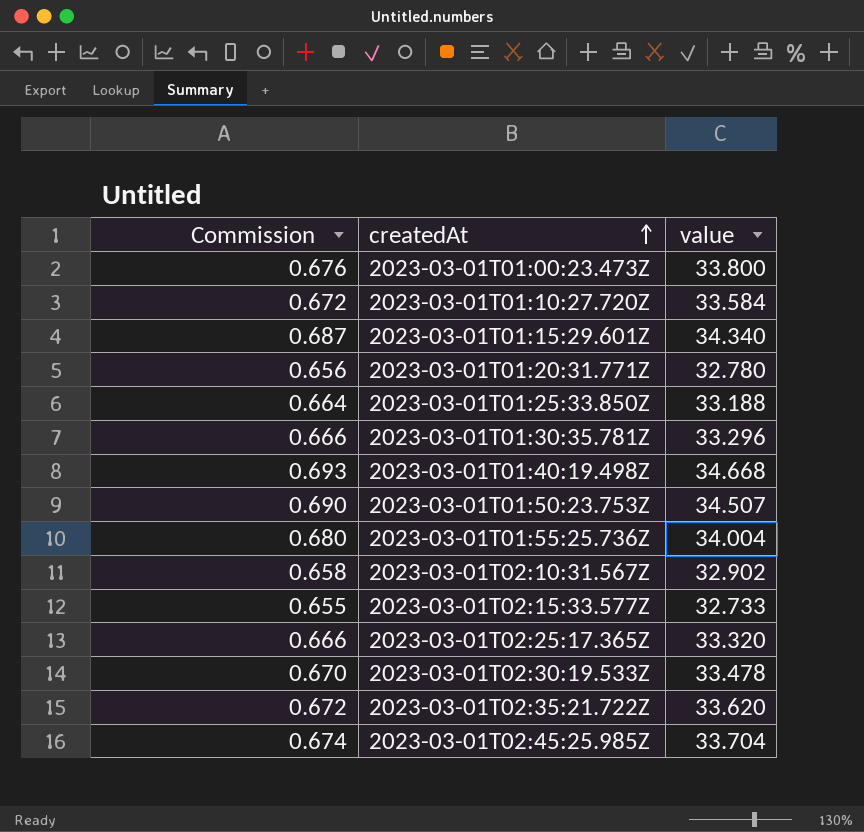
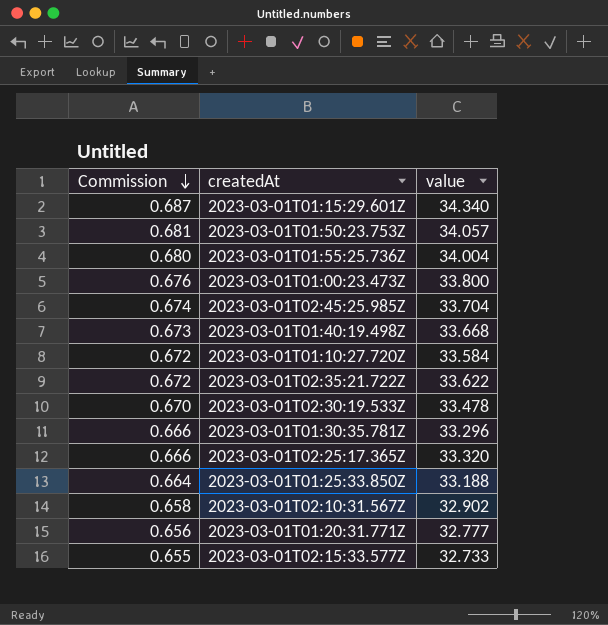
row order: createdAt ascending -> Commission descending
2023-03-01T01:50:23.753Z | Commission: 0.690 -> 0.681
2023-03-01T01:50:23.753Z | value: 34.507 -> 34.057
2023-03-01T01:40:19.498Z | Commission: 0.693 -> 0.673
2023-03-01T01:40:19.498Z | value: 34.668 -> 33.668
2023-03-01T02:35:21.722Z | value: 33.620 -> 33.622
2023-03-01T01:20:31.771Z | value: 32.780 -> 32.777

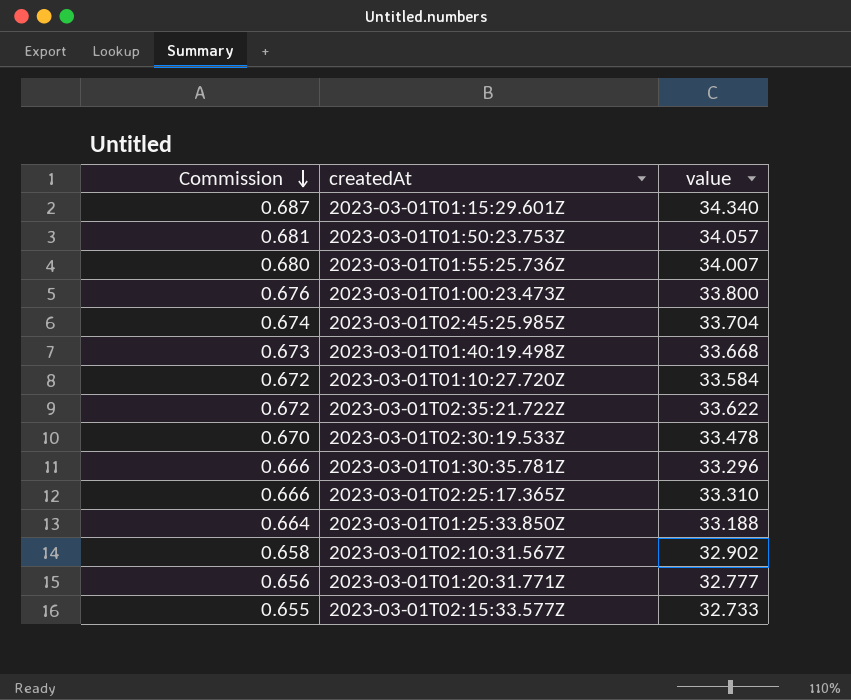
2023-03-01T01:55:25.736Z | value: 34.004 -> 34.007
2023-03-01T02:25:17.365Z | value: 33.320 -> 33.310

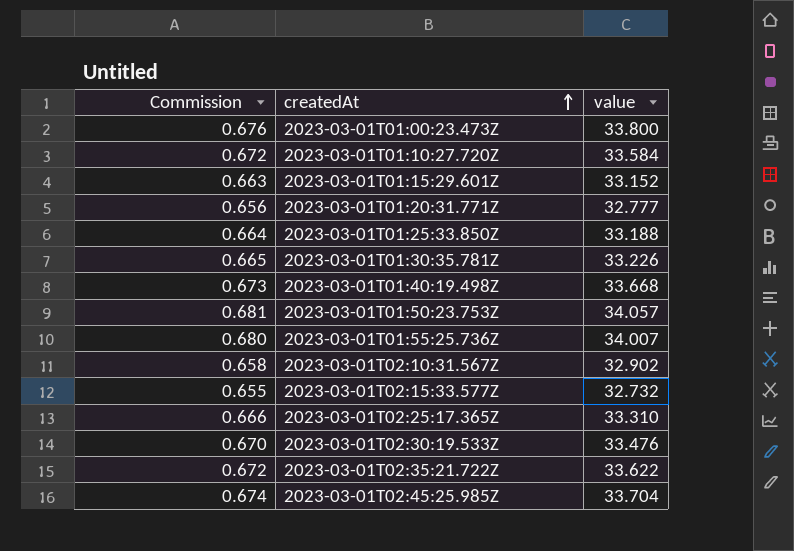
row order: Commission descending -> createdAt ascending
2023-03-01T01:15:29.601Z | Commission: 0.687 -> 0.663
2023-03-01T01:15:29.601Z | value: 34.340 -> 33.152
2023-03-01T01:30:35.781Z | Commission: 0.666 -> 0.665
2023-03-01T01:30:35.781Z | value: 33.296 -> 33.226
2023-03-01T02:15:33.577Z | value: 32.733 -> 32.732
2023-03-01T02:30:19.533Z | value: 33.478 -> 33.476

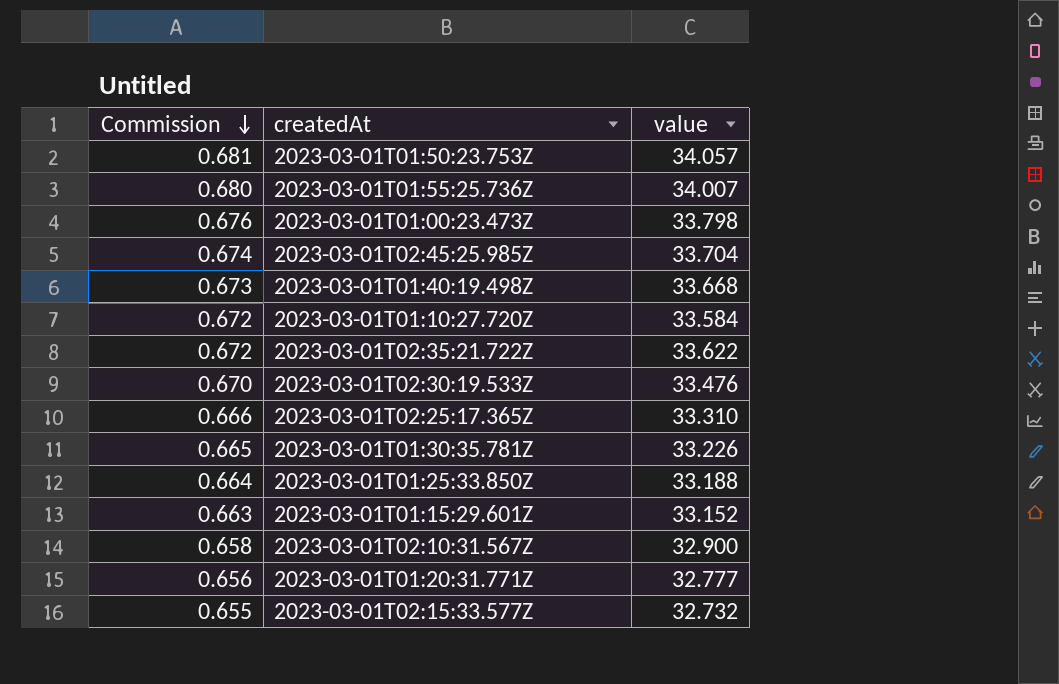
row order: createdAt ascending -> Commission descending
2023-03-01T01:00:23.473Z | value: 33.800 -> 33.798
2023-03-01T02:10:31.567Z | value: 32.902 -> 32.900

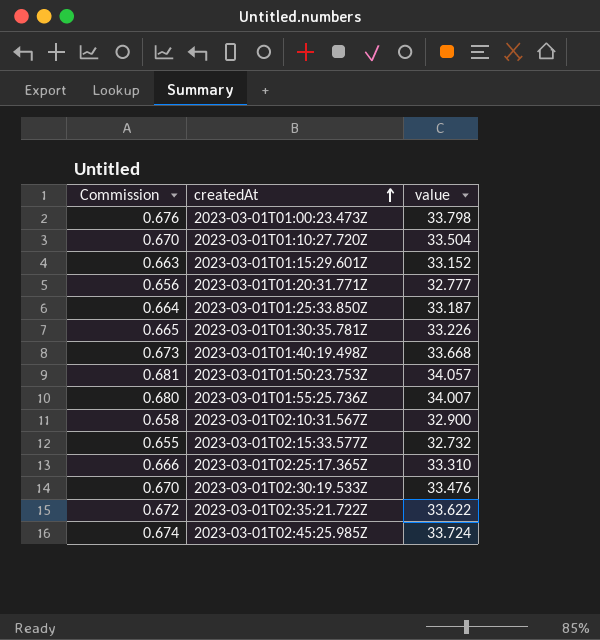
row order: Commission descending -> createdAt ascending
2023-03-01T01:10:27.720Z | Commission: 0.672 -> 0.670
2023-03-01T01:10:27.720Z | value: 33.584 -> 33.504
2023-03-01T01:25:33.850Z | value: 33.188 -> 33.187
2023-03-01T02:45:25.985Z | value: 33.704 -> 33.724

